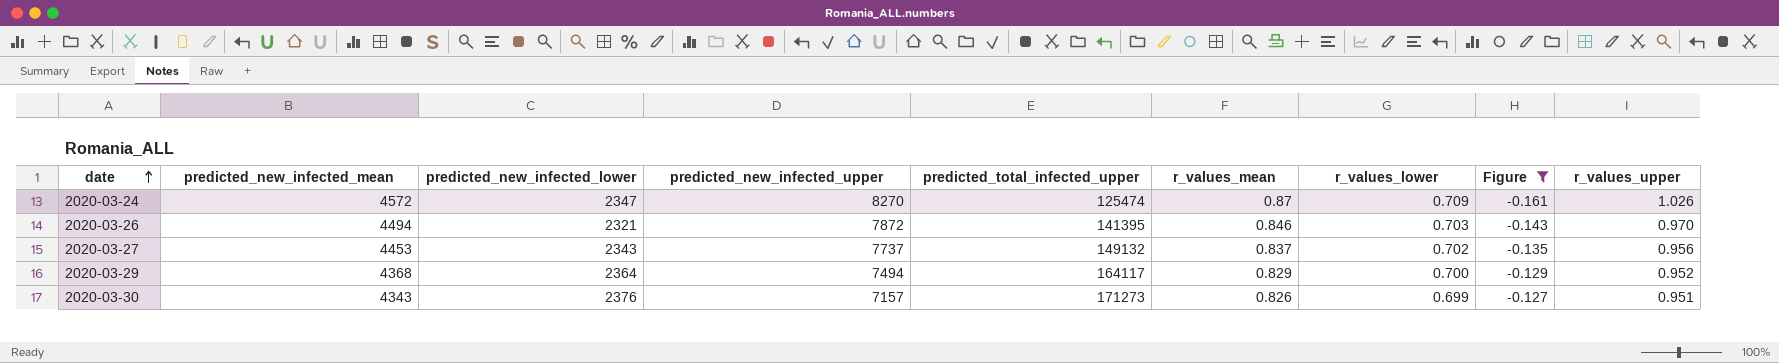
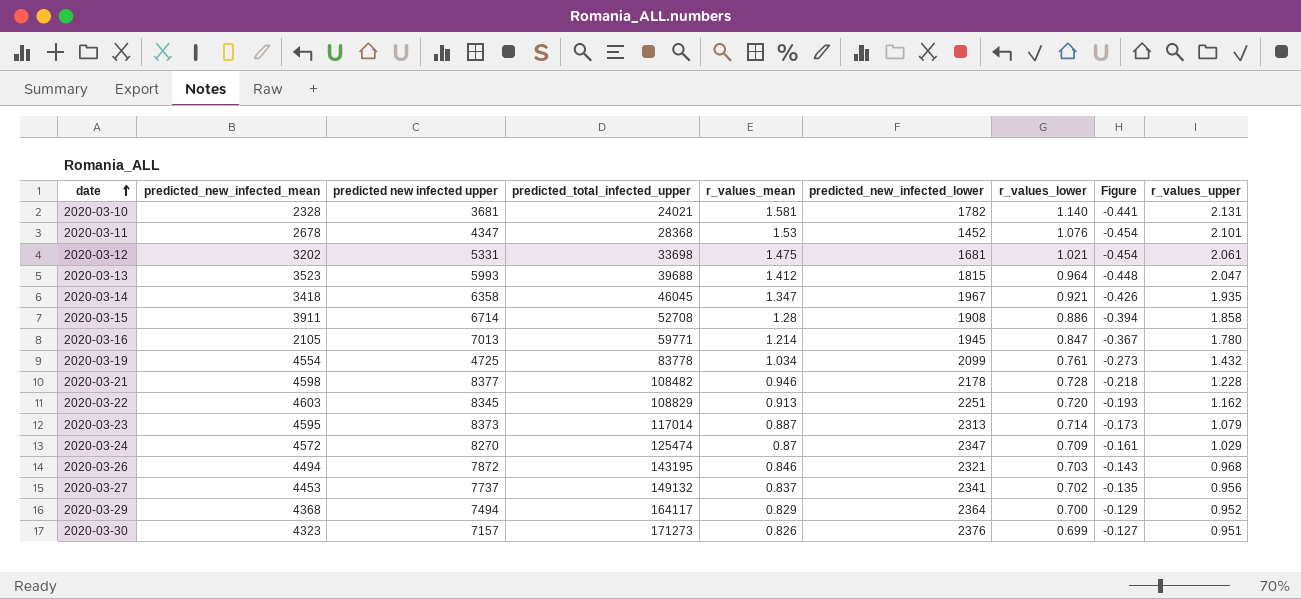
filter: Figure >= -0.161 -> none
column name: predicted_new_infected_upper -> predicted new infected upper
column predicted_new_infected_lower | position: 3 -> 6
2020-03-24 | r_values_upper: 1.026 -> 1.029
2020-03-26 | predicted_total_infected_upper: 141395 -> 143195
2020-03-26 | r_values_upper: 0.970 -> 0.968
2020-03-27 | predicted_new_infected_lower: 2343 -> 2341
2020-03-30 | predicted_new_infected_mean: 4343 -> 4323

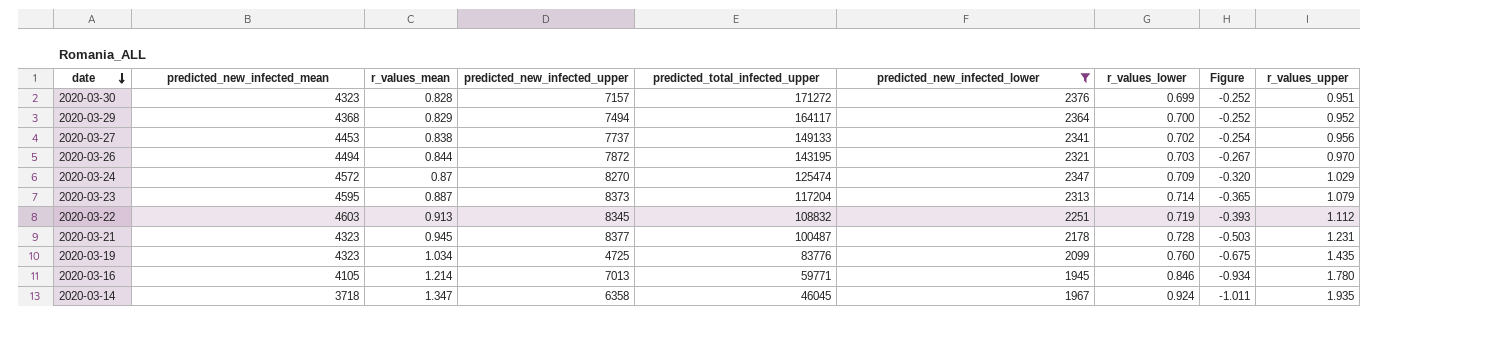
filter: none -> predicted_new_infected_lower >= 1945
row order: date ascending -> date descending
column r_values_mean | position: 5 -> 3
column name: predicted new infected upper -> predicted_new_infected_upper
column Figure | formula: [r_values_lower] - [r_values_mean] -> [r_values_lower] - [r_values_upper]
2020-03-30 | r_values_mean: 0.826 -> 0.828
2020-03-30 | predicted_total_infected_upper: 171273 -> 171272
2020-03-27 | r_values_mean: 0.837 -> 0.838
2020-03-27 | predicted_total_infected_upper: 149132 -> 149133
2020-03-26 | r_values_mean: 0.846 -> 0.844
2020-03-26 | r_values_upper: 0.968 -> 0.970
2020-03-23 | predicted_total_infected_upper: 117014 -> 117204
2020-03-22 | predicted_total_infected_upper: 108829 -> 108832
2020-03-22 | r_values_lower: 0.720 -> 0.719
2020-03-22 | r_values_upper: 1.162 -> 1.112
2020-03-21 | predicted_new_infected_mean: 4598 -> 4323
2020-03-21 | r_values_mean: 0.946 -> 0.945
2020-03-21 | predicted_total_infected_upper: 108482 -> 100487
2020-03-21 | r_values_upper: 1.228 -> 1.231
2020-03-19 | predicted_new_infected_mean: 4554 -> 4323
2020-03-19 | predicted_total_infected_upper: 83778 -> 83776
2020-03-19 | r_values_lower: 0.761 -> 0.760
2020-03-19 | r_values_upper: 1.432 -> 1.435
2020-03-16 | predicted_new_infected_mean: 2105 -> 4105
2020-03-16 | r_values_lower: 0.847 -> 0.846
2020-03-14 | predicted_new_infected_mean: 3418 -> 3718
2020-03-14 | r_values_lower: 0.921 -> 0.924

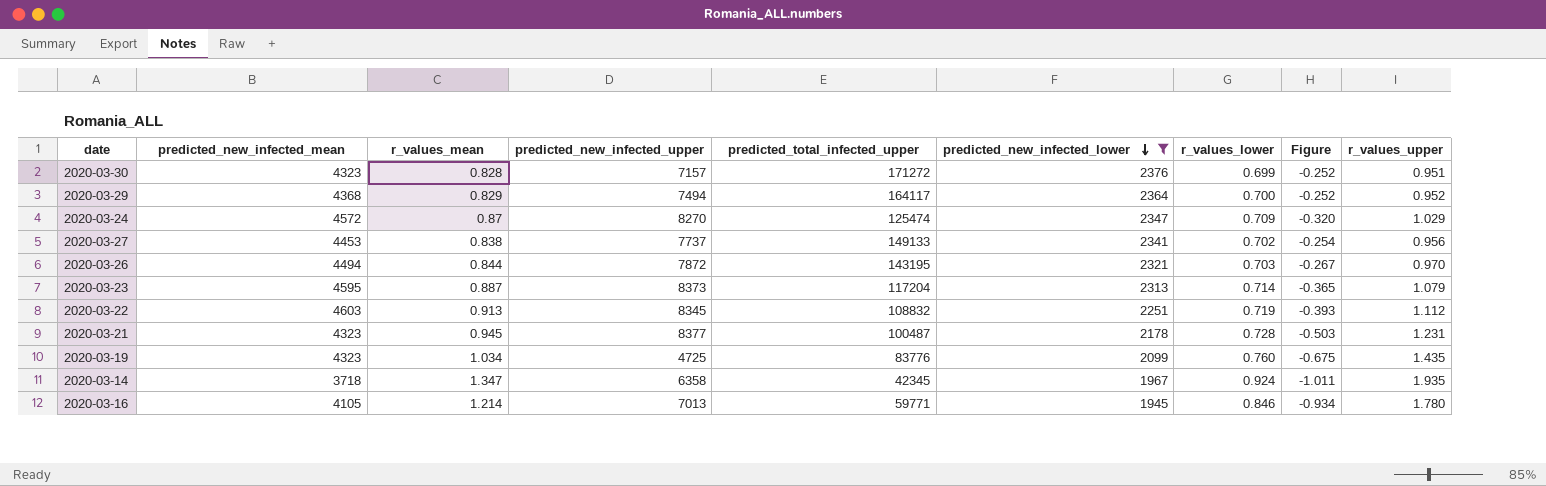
row order: date descending -> predicted_new_infected_lower descending
2020-03-14 | predicted_total_infected_upper: 46045 -> 42345

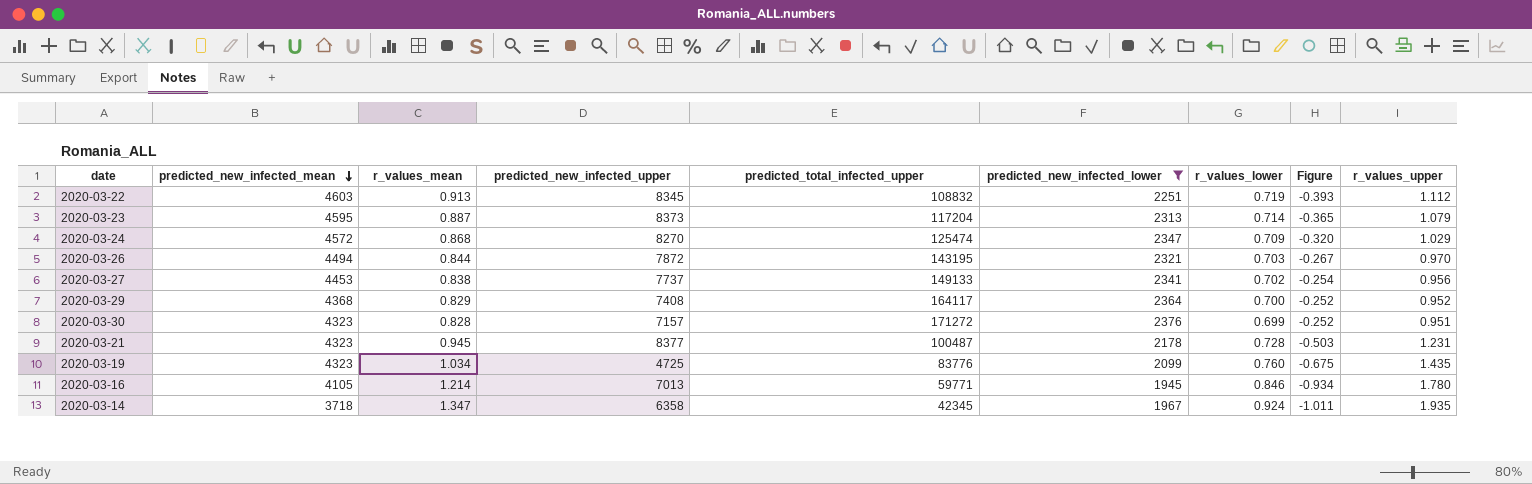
row order: predicted_new_infected_lower descending -> predicted_new_infected_mean descending
2020-03-24 | r_values_mean: 0.87 -> 0.868
2020-03-29 | predicted_new_infected_upper: 7494 -> 7408

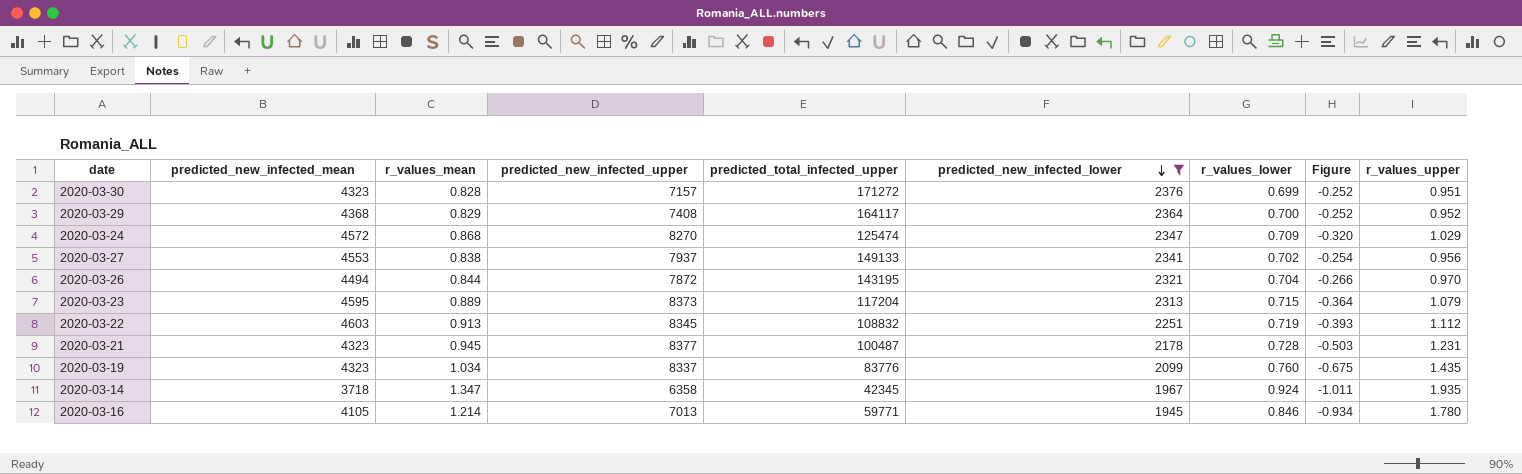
row order: predicted_new_infected_mean descending -> predicted_new_infected_lower descending
2020-03-27 | predicted_new_infected_mean: 4453 -> 4553
2020-03-27 | predicted_new_infected_upper: 7737 -> 7937
2020-03-26 | r_values_lower: 0.703 -> 0.704
2020-03-26 | Figure: -0.267 -> -0.266
2020-03-23 | r_values_mean: 0.887 -> 0.889
2020-03-23 | r_values_lower: 0.714 -> 0.715
2020-03-23 | Figure: -0.365 -> -0.364
2020-03-19 | predicted_new_infected_upper: 4725 -> 8337

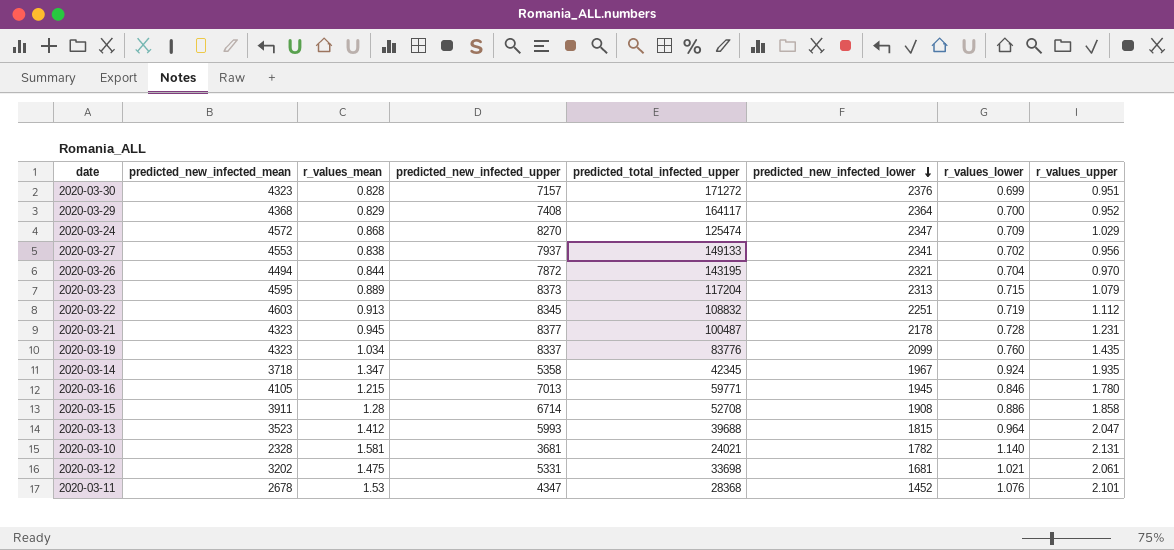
filter: predicted_new_infected_lower >= 1945 -> none
column Figure | formula: [r_values_lower] - [r_values_upper] -> none
2020-03-14 | predicted_new_infected_upper: 6358 -> 5358
2020-03-16 | r_values_mean: 1.214 -> 1.215

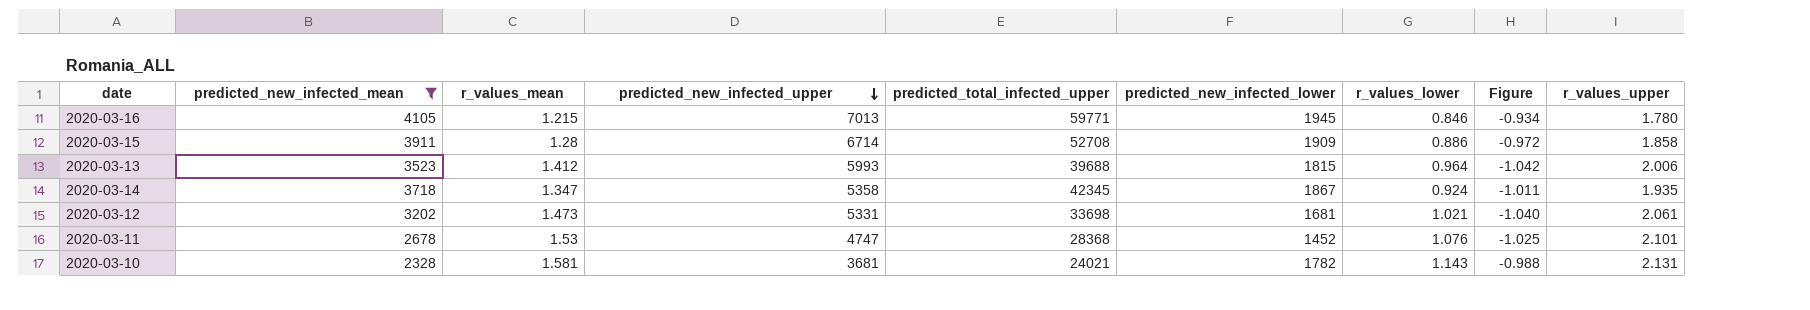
filter: none -> predicted_new_infected_mean <= 4105
row order: predicted_new_infected_lower descending -> predicted_new_infected_upper descending
column Figure | formula: none -> [r_values_lower] - [r_values_upper]
2020-03-15 | predicted_new_infected_lower: 1908 -> 1909
2020-03-13 | r_values_upper: 2.047 -> 2.006
2020-03-14 | predicted_new_infected_lower: 1967 -> 1867
2020-03-12 | r_values_mean: 1.475 -> 1.473
2020-03-11 | predicted_new_infected_upper: 4347 -> 4747
2020-03-10 | r_values_lower: 1.140 -> 1.143

